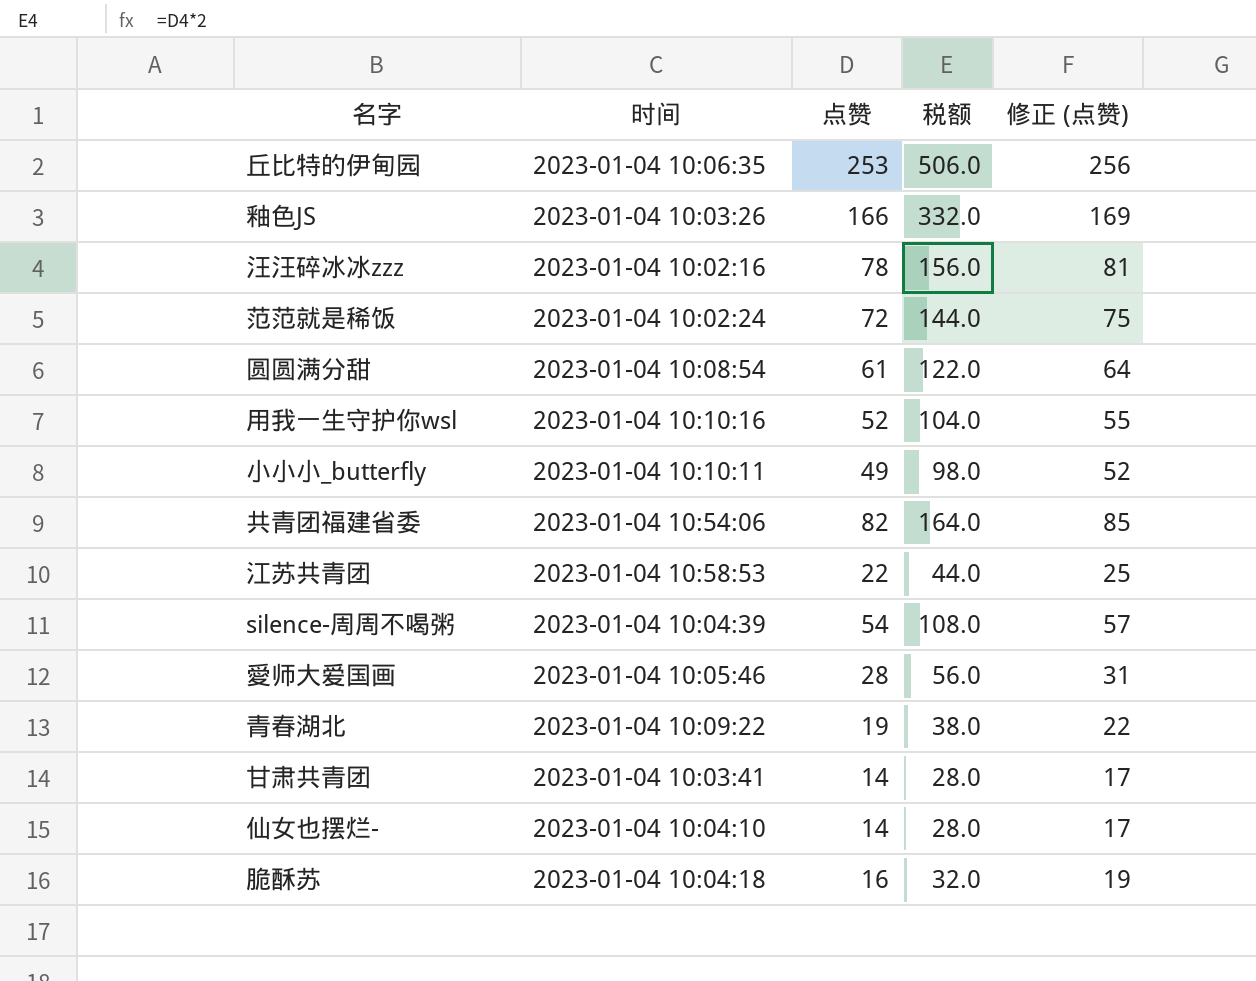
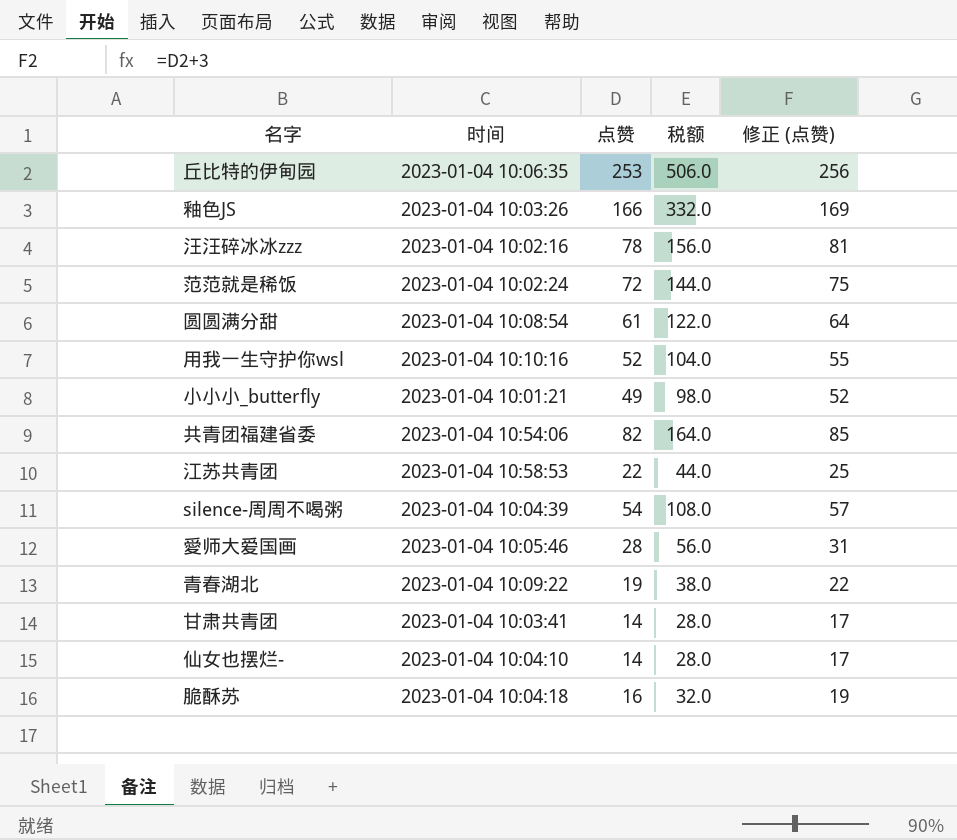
小小小_butterfly | 时间: 2023-01-04 10:10:11 -> 2023-01-04 10:01:21

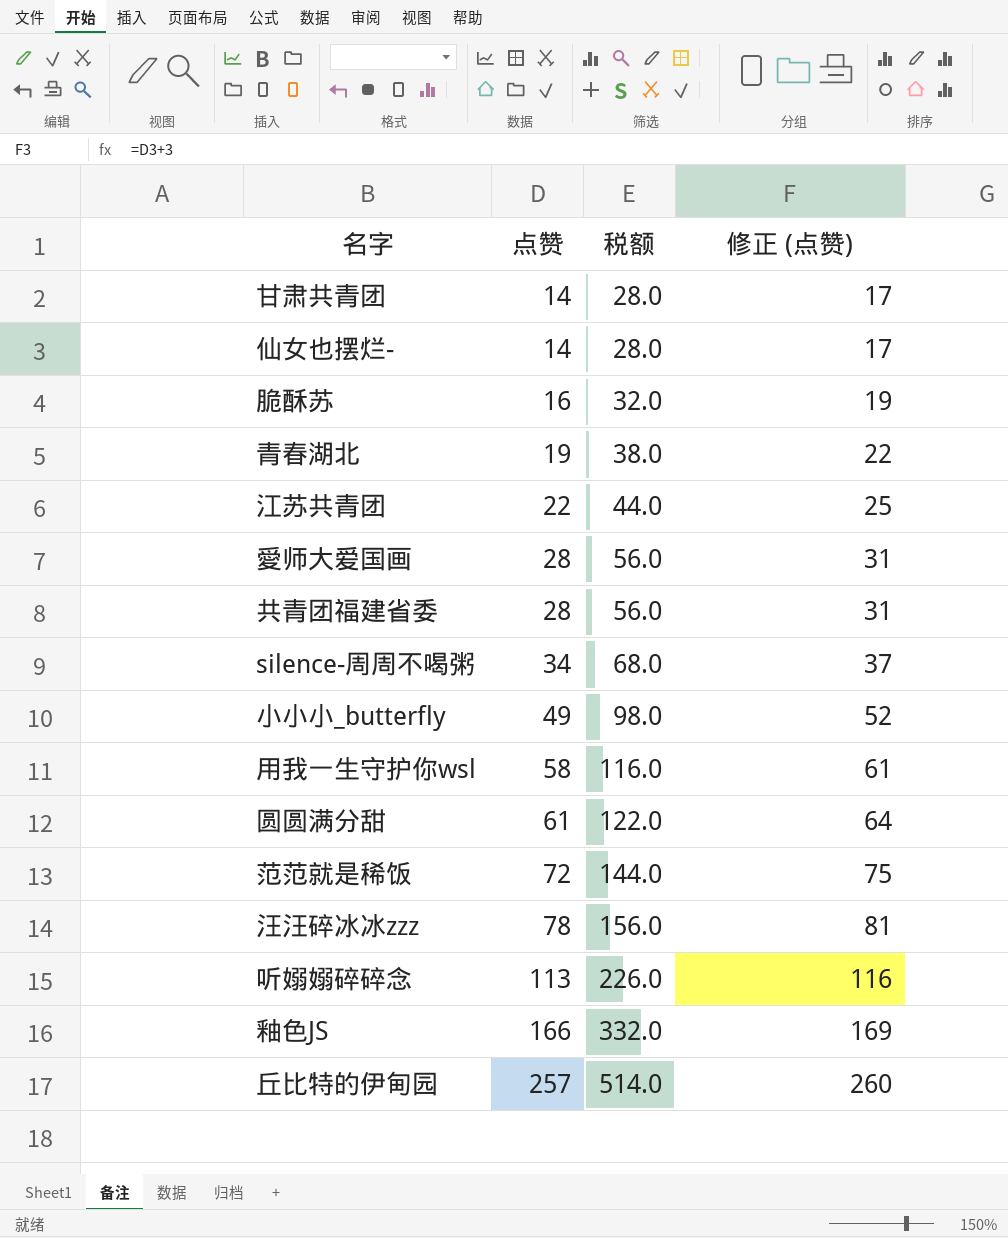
row order: none -> 点赞 ascending
column 时间 | position: 2 -> none
共青团福建省委 | 点赞: 82 -> 28
共青团福建省委 | 税额: 164.0 -> 56.0
共青团福建省委 | 修正 (点赞): 85 -> 31
silence-周周不喝粥 | 点赞: 54 -> 34
silence-周周不喝粥 | 税额: 108.0 -> 68.0
silence-周周不喝粥 | 修正 (点赞): 57 -> 37
用我一生守护你wsl | 点赞: 52 -> 58
用我一生守护你wsl | 税额: 104.0 -> 116.0
用我一生守护你wsl | 修正 (点赞): 55 -> 61
row 听嫋嫋碎碎念: none -> 113 | 226.0 | 116
丘比特的伊甸园 | 点赞: 253 -> 257
丘比特的伊甸园 | 税额: 506.0 -> 514.0
丘比特的伊甸园 | 修正 (点赞): 256 -> 260

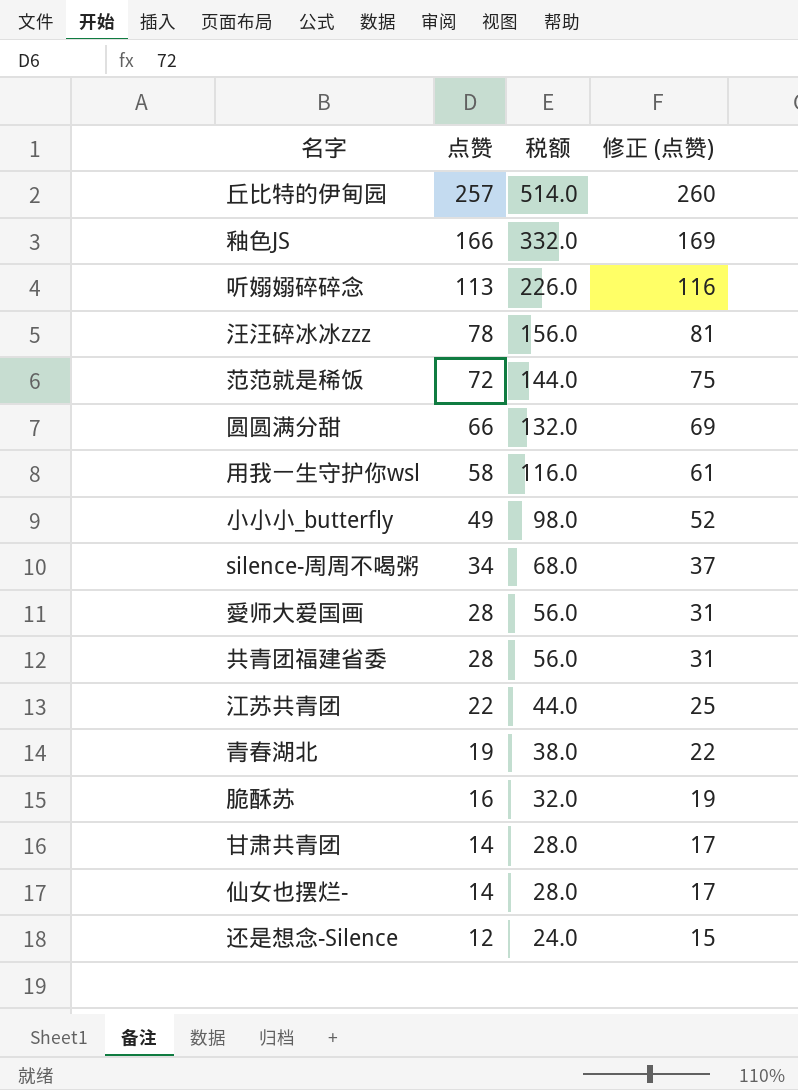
row order: 点赞 ascending -> 点赞 descending
圆圆满分甜 | 点赞: 61 -> 66
圆圆满分甜 | 税额: 122.0 -> 132.0
圆圆满分甜 | 修正 (点赞): 64 -> 69
row 还是想念-Silence: none -> 12 | 24.0 | 15

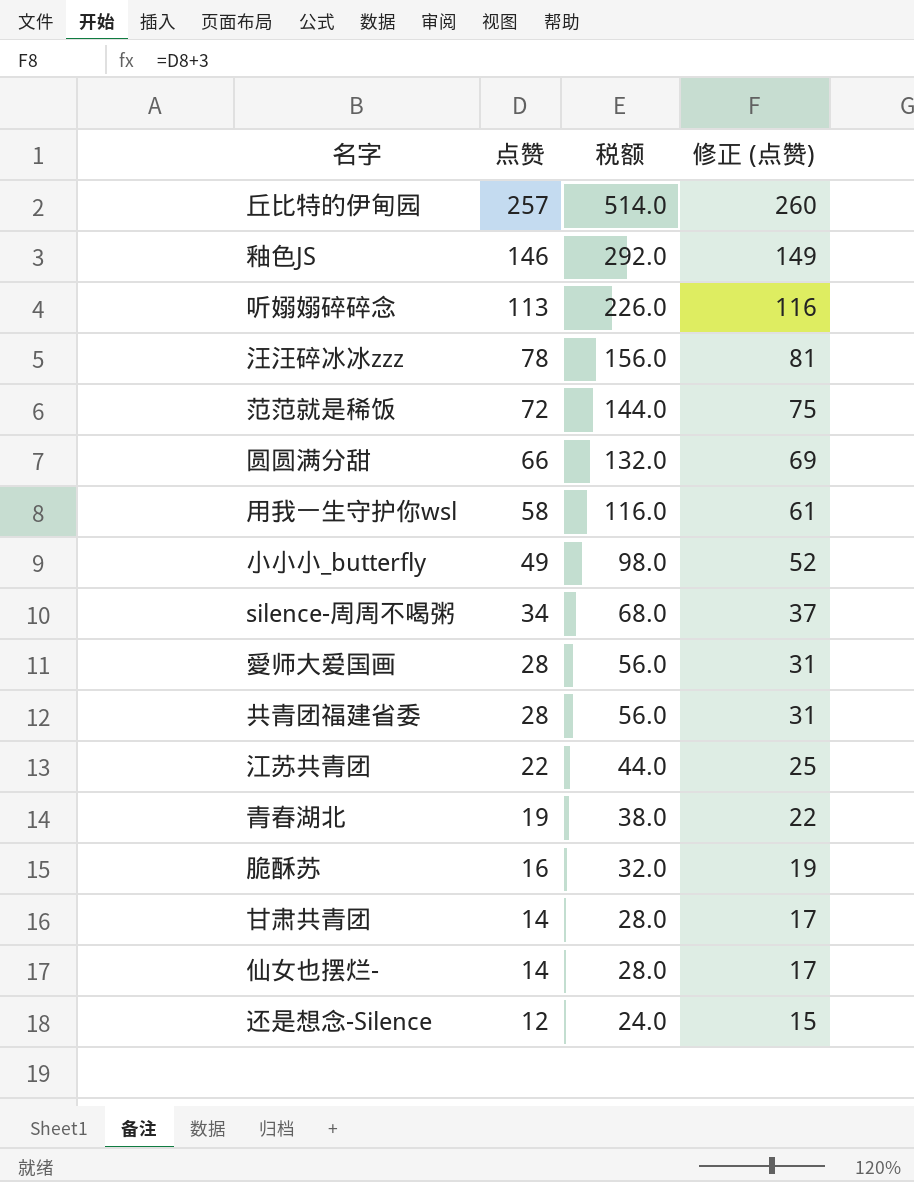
釉色JS | 点赞: 166 -> 146
釉色JS | 税额: 332.0 -> 292.0
釉色JS | 修正 (点赞): 169 -> 149

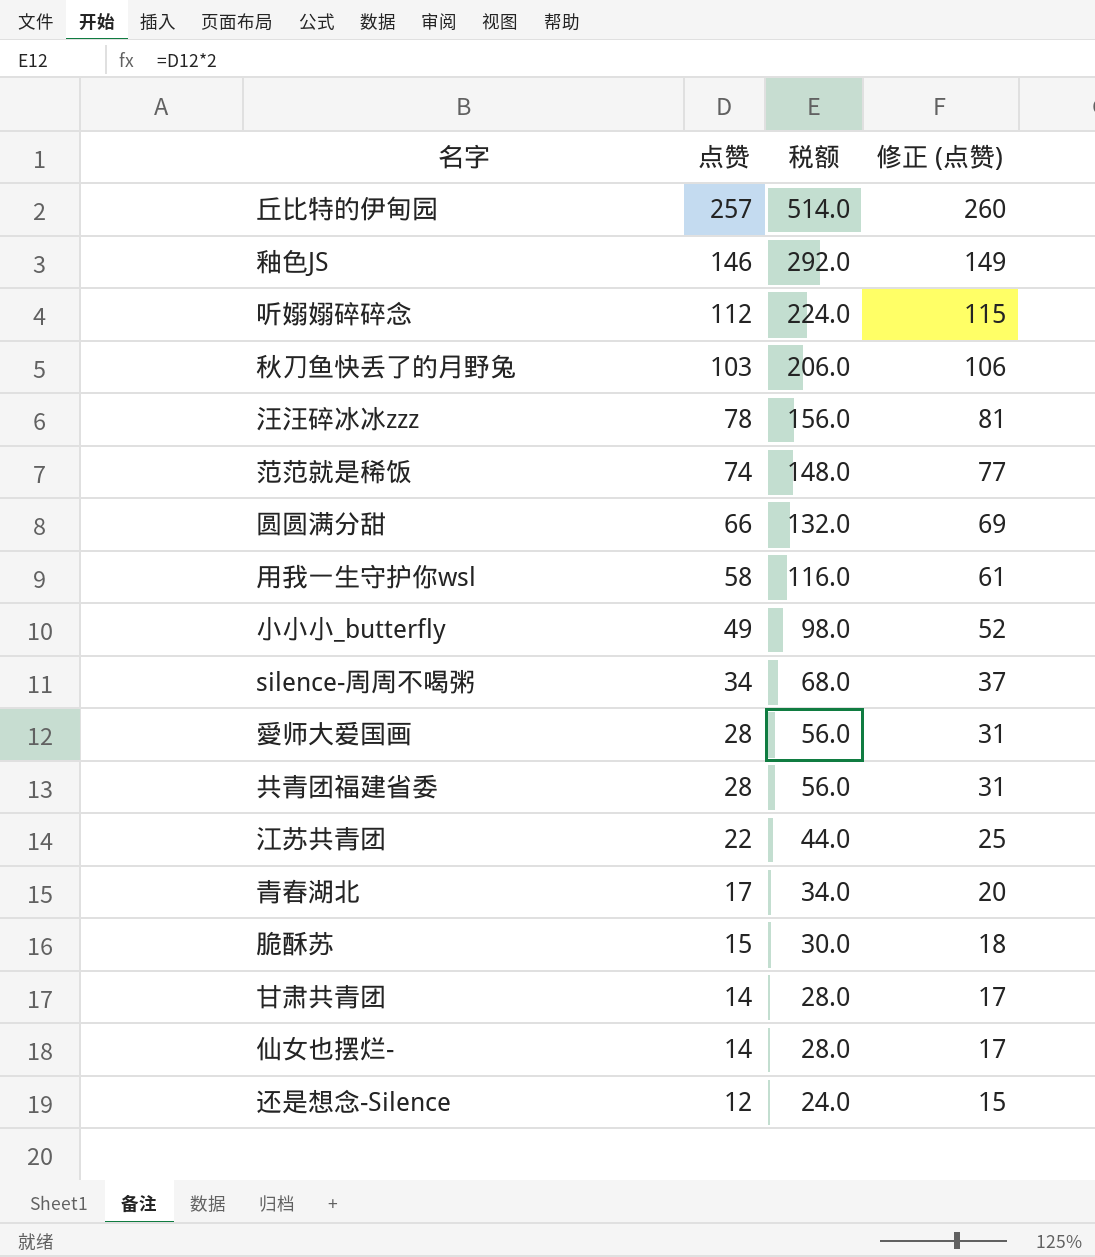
听嫋嫋碎碎念 | 点赞: 113 -> 112
听嫋嫋碎碎念 | 税额: 226.0 -> 224.0
听嫋嫋碎碎念 | 修正 (点赞): 116 -> 115
row 秋刀鱼快丢了的月野兔: none -> 103 | 206.0 | 106
范范就是稀饭 | 点赞: 72 -> 74
范范就是稀饭 | 税额: 144.0 -> 148.0
范范就是稀饭 | 修正 (点赞): 75 -> 77
青春湖北 | 点赞: 19 -> 17
青春湖北 | 税额: 38.0 -> 34.0
青春湖北 | 修正 (点赞): 22 -> 20
脆酥苏 | 点赞: 16 -> 15
脆酥苏 | 税额: 32.0 -> 30.0
脆酥苏 | 修正 (点赞): 19 -> 18

